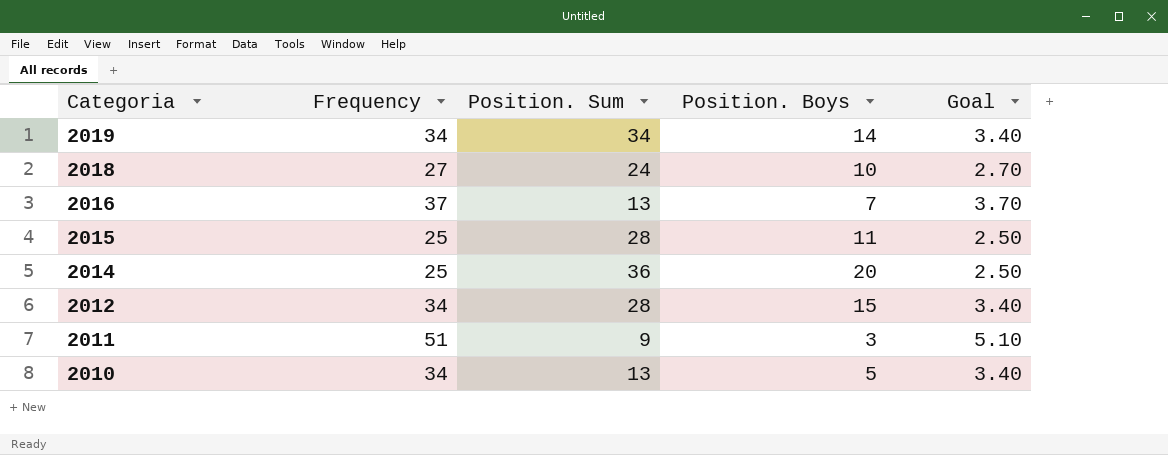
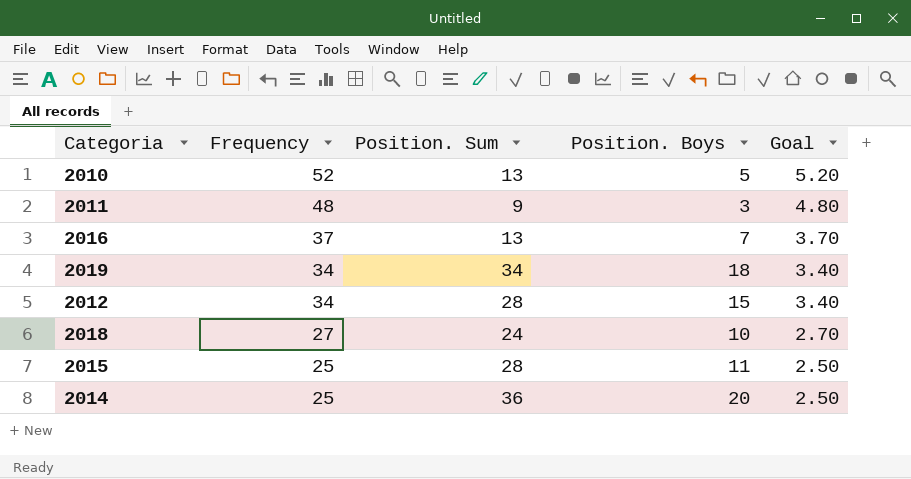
row order: Categoria descending -> Frequency descending
2010 | Frequency: 34 -> 52
2010 | Goal: 3.40 -> 5.20
2011 | Frequency: 51 -> 48
2011 | Goal: 5.10 -> 4.80
2019 | Position. Boys: 14 -> 18

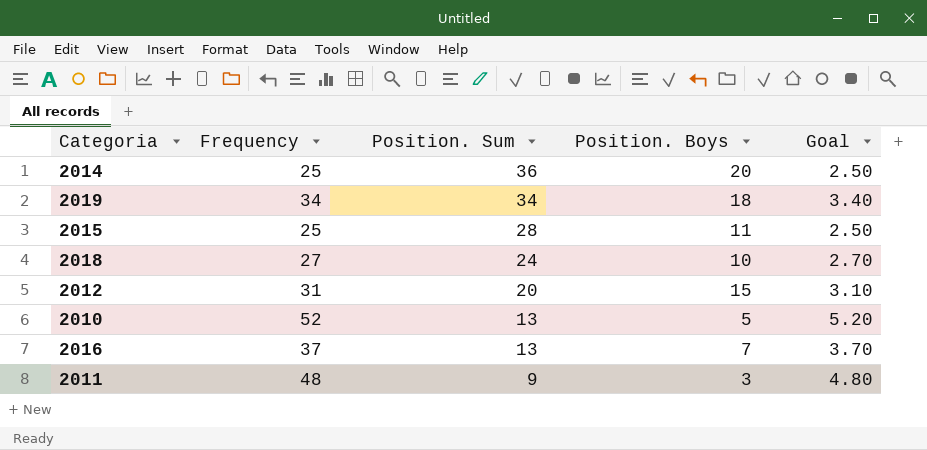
row order: Frequency descending -> Position. Sum descending
2012 | Frequency: 34 -> 31
2012 | Position. Sum: 28 -> 20
2012 | Goal: 3.40 -> 3.10

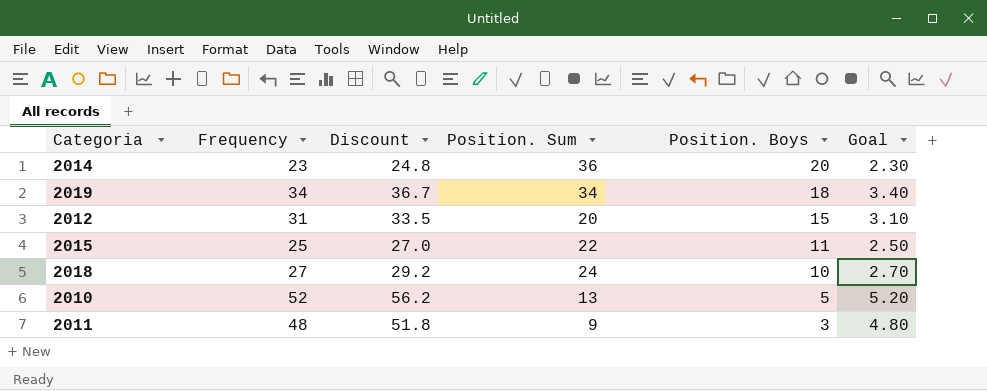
row order: Position. Sum descending -> Position. Boys descending
column Discount | formula: none -> [Frequency] * 1.08
row 2016: 37 | 13 | 7 | 3.70 -> none
2014 | Frequency: 25 -> 23
2014 | Goal: 2.50 -> 2.30
2015 | Position. Sum: 28 -> 22

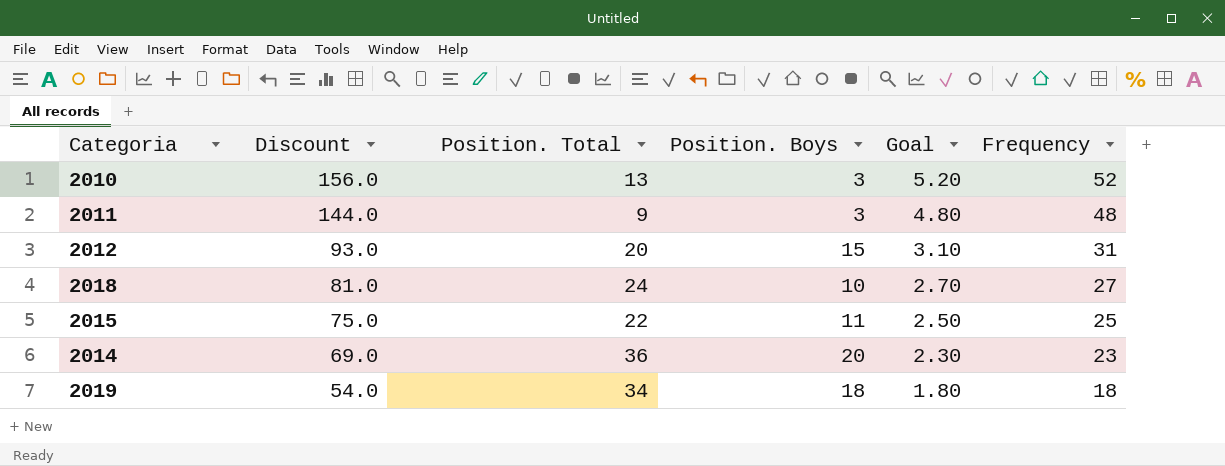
row order: Position. Boys descending -> Discount descending
column Discount | formula: [Frequency] * 1.08 -> [Frequency] * 3
column name: Position. Sum -> Position. Total
column Frequency | position: 2 -> 6
2010 | Position. Boys: 5 -> 3
2019 | Goal: 3.40 -> 1.80
2019 | Frequency: 34 -> 18

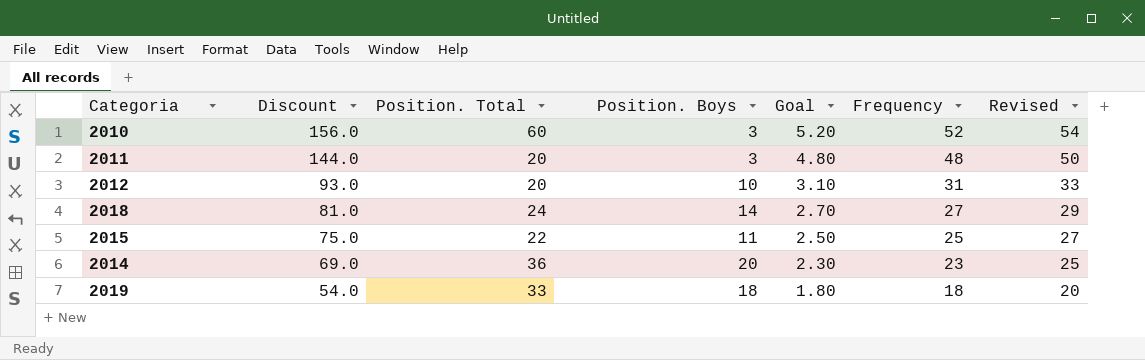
column Revised | formula: none -> [Frequency] + 2
2010 | Position. Total: 13 -> 60
2011 | Position. Total: 9 -> 20
2012 | Position. Boys: 15 -> 10
2018 | Position. Boys: 10 -> 14
2019 | Position. Total: 34 -> 33

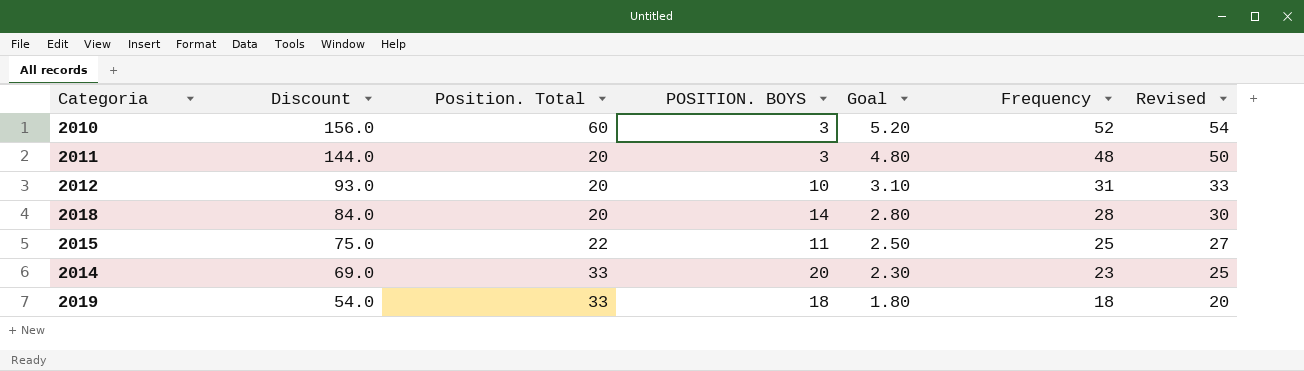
column name: Position. Boys -> POSITION. BOYS
2018 | Discount: 81.0 -> 84.0
2018 | Position. Total: 24 -> 20
2018 | Goal: 2.70 -> 2.80
2018 | Frequency: 27 -> 28
2018 | Revised: 29 -> 30
2014 | Position. Total: 36 -> 33

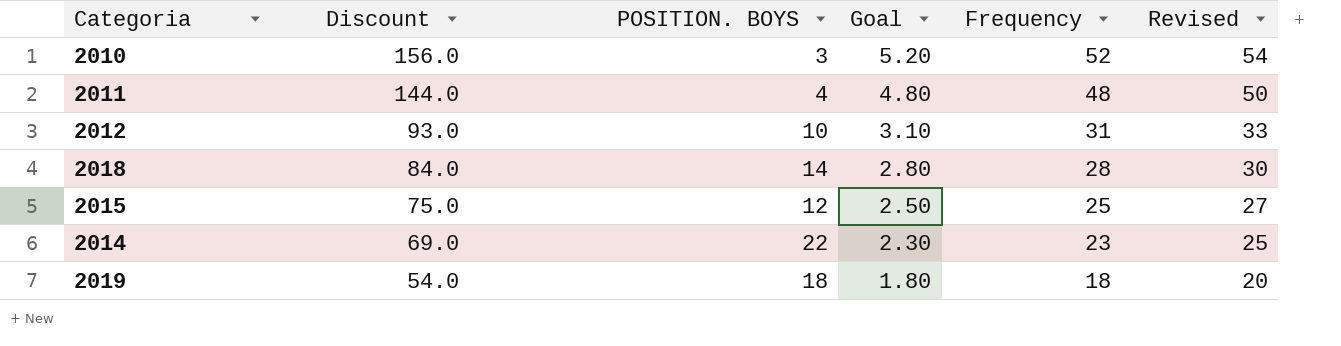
column Position. Total | position: 3 -> none
2011 | POSITION. BOYS: 3 -> 4
2015 | POSITION. BOYS: 11 -> 12
2014 | POSITION. BOYS: 20 -> 22

